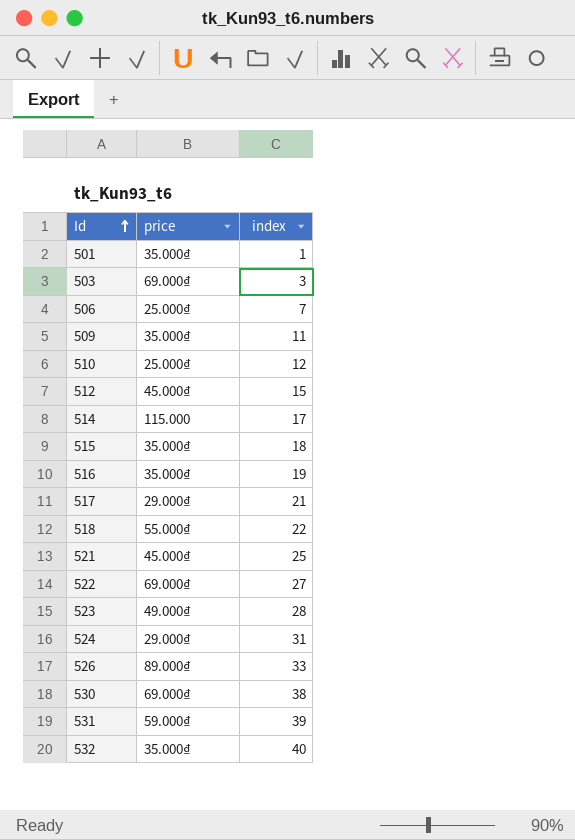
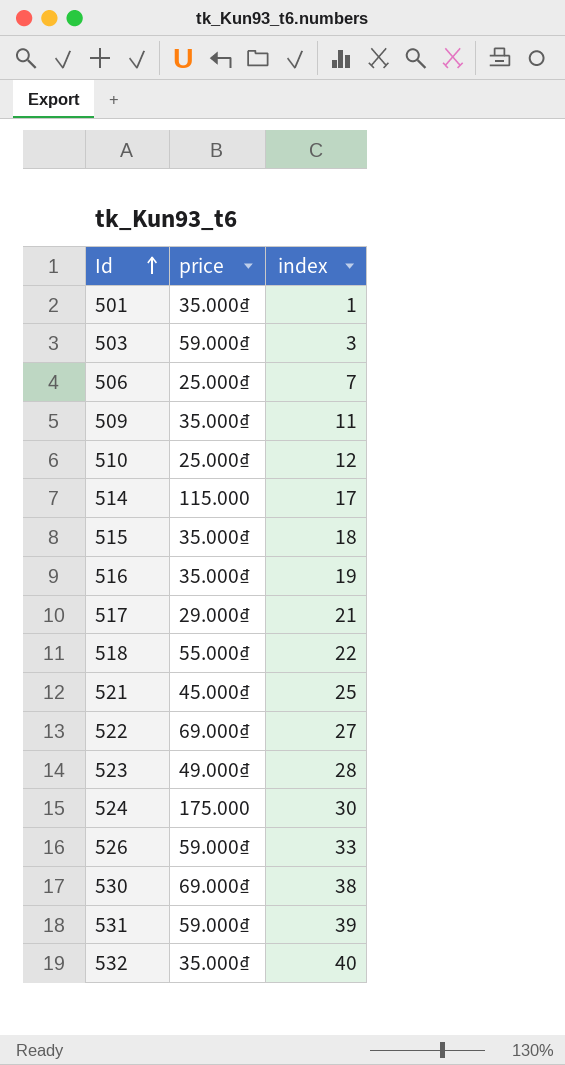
row 512: 45.000₫ | 15 -> none
503 | price: 69.000₫ -> 59.000₫
524 | price: 29.000₫ -> 175.000
524 | index: 31 -> 30
526 | price: 89.000₫ -> 59.000₫

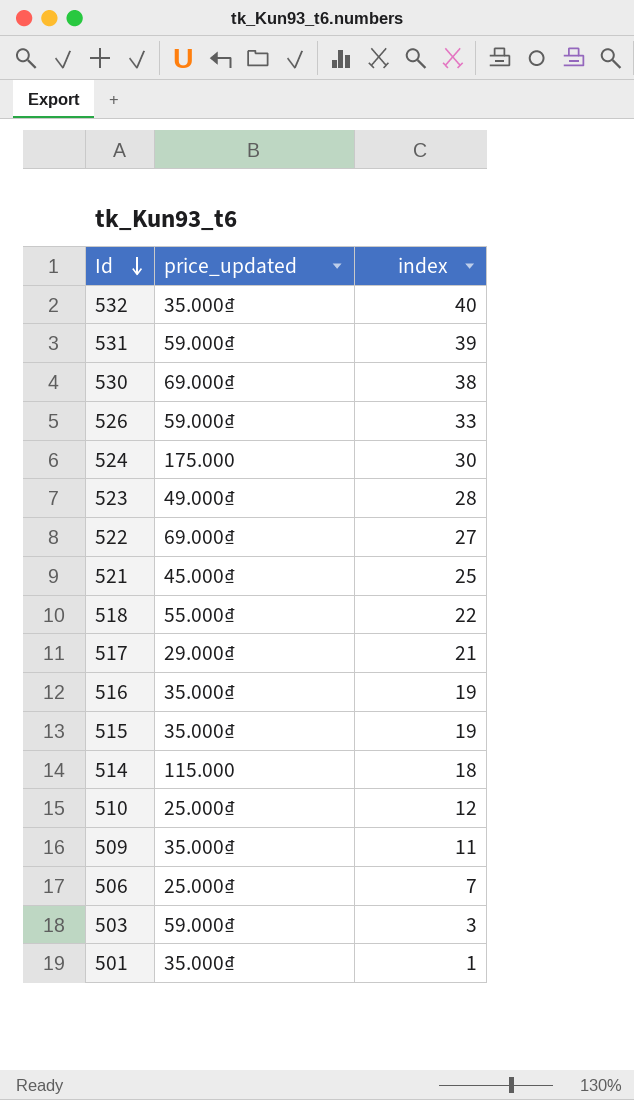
row order: Id ascending -> Id descending
column name: price -> price_updated
515 | index: 18 -> 19
514 | index: 17 -> 18

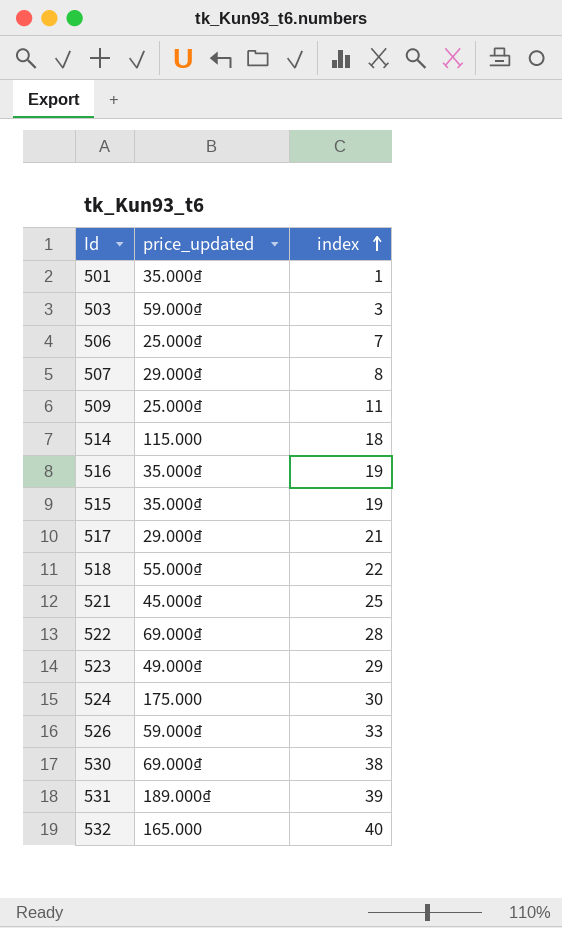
row order: Id descending -> index ascending
row 510: 25.000₫ | 12 -> none
row 507: none -> 29.000₫ | 8
509 | price_updated: 35.000₫ -> 25.000₫
522 | index: 27 -> 28
523 | index: 28 -> 29
531 | price_updated: 59.000₫ -> 189.000₫
532 | price_updated: 35.000₫ -> 165.000

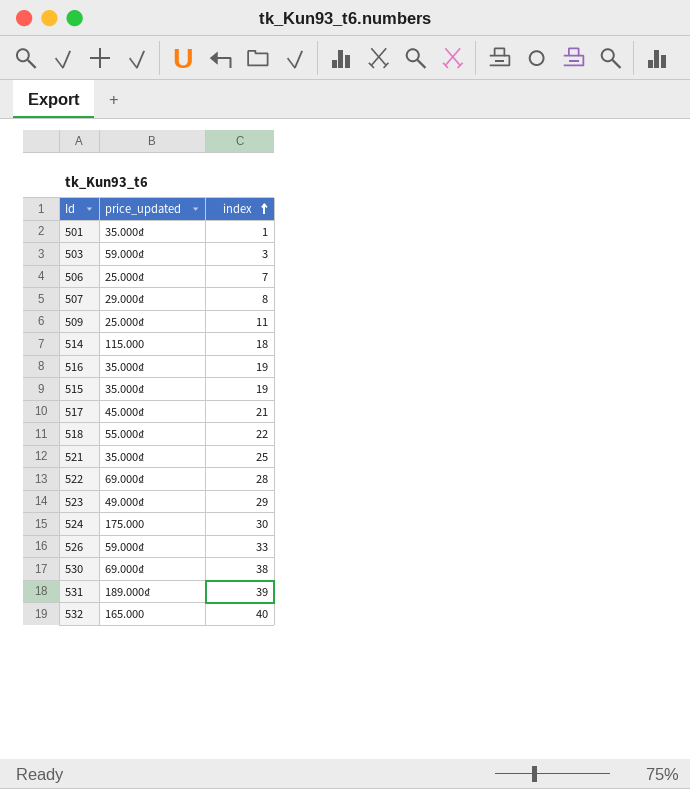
517 | price_updated: 29.000₫ -> 45.000₫
521 | price_updated: 45.000₫ -> 35.000₫

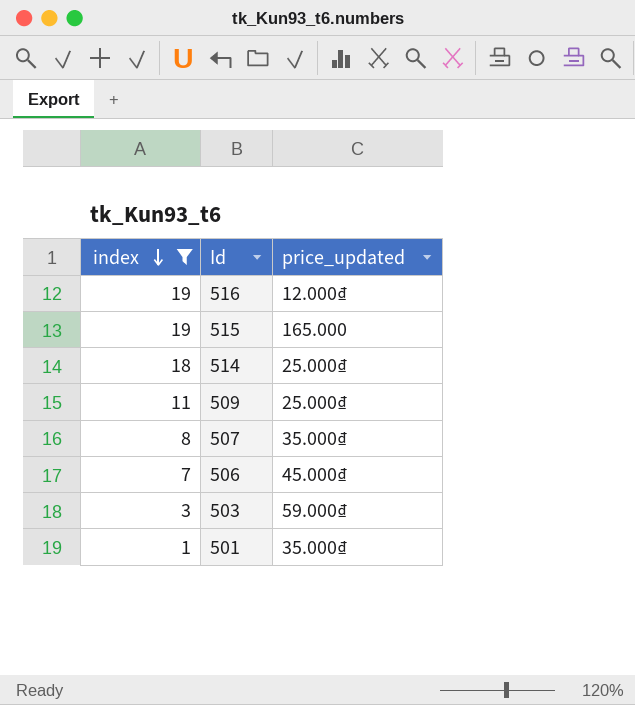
filter: none -> index <= 19
row order: index ascending -> index descending
column index | position: 3 -> 1
516 | price_updated: 35.000₫ -> 12.000₫
515 | price_updated: 35.000₫ -> 165.000
514 | price_updated: 115.000 -> 25.000₫
507 | price_updated: 29.000₫ -> 35.000₫
506 | price_updated: 25.000₫ -> 45.000₫

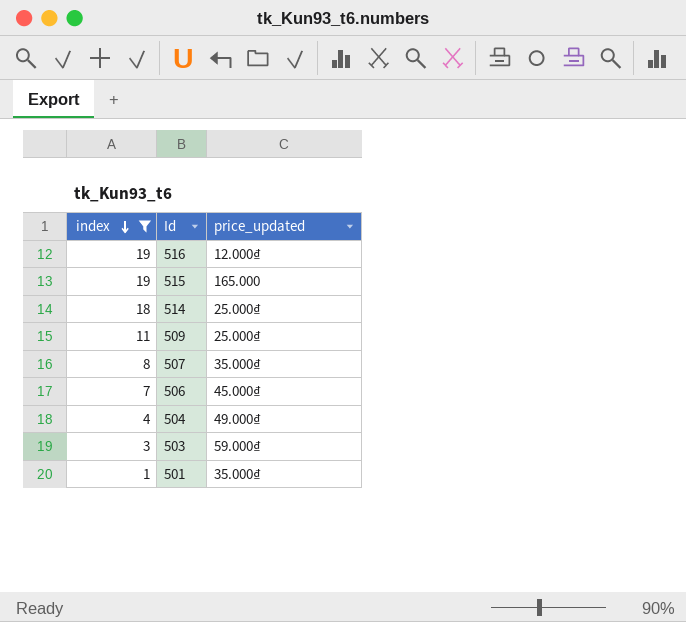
row 504: none -> 4 | 49.000₫

